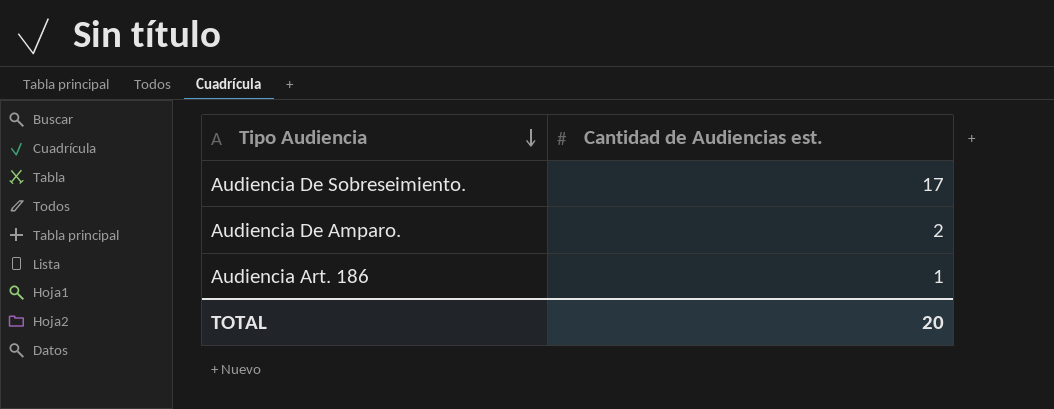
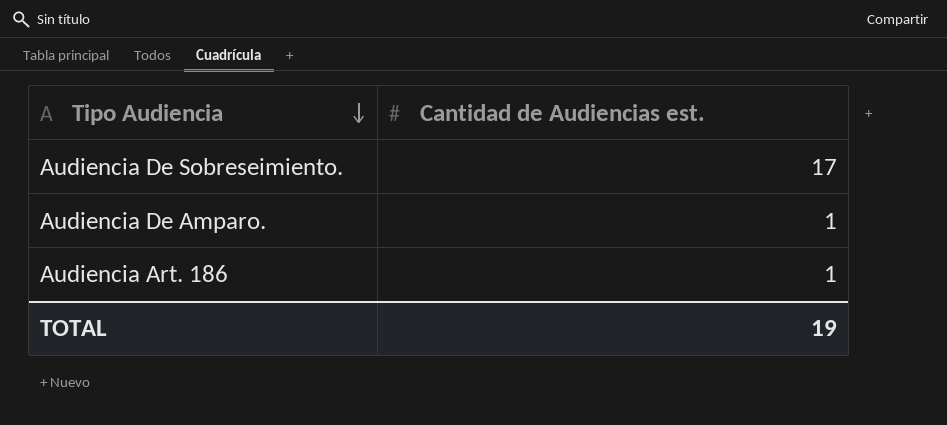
Audiencia De Amparo. | Cantidad de Audiencias est.: 2 -> 1
TOTAL | Cantidad de Audiencias est.: 20 -> 19

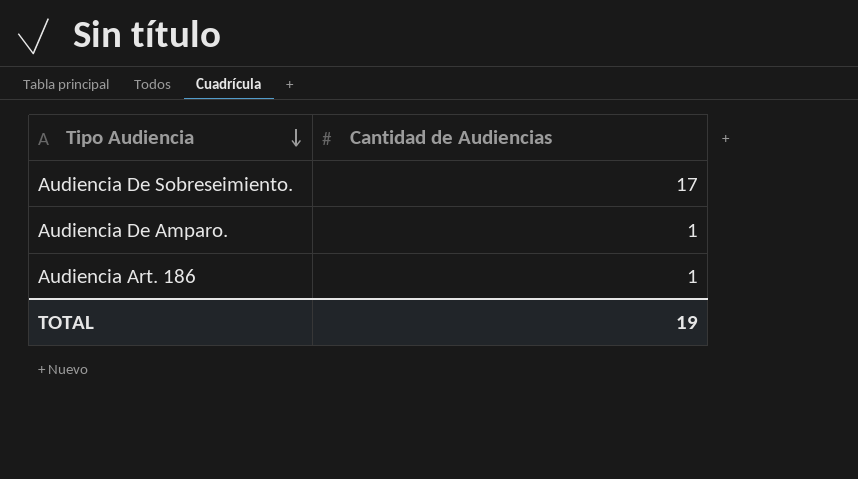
column name: Cantidad de Audiencias est. -> Cantidad de Audiencias

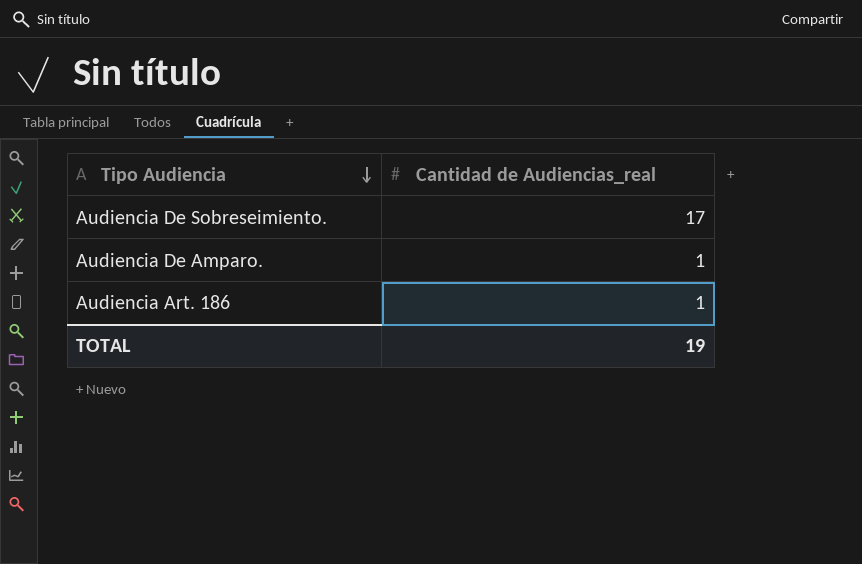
column name: Cantidad de Audiencias -> Cantidad de Audiencias_real

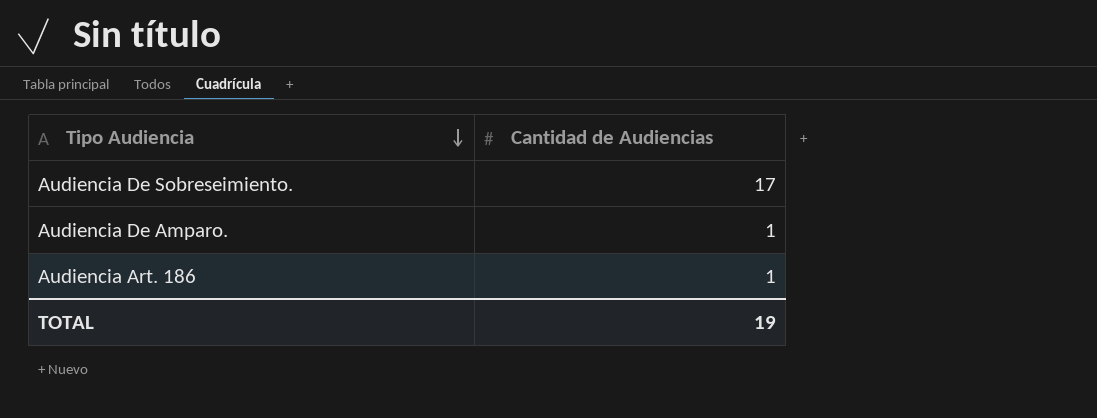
column name: Cantidad de Audiencias_real -> Cantidad de Audiencias

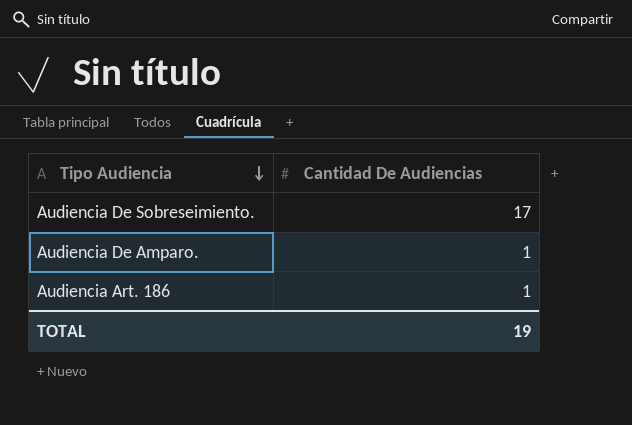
column name: Cantidad de Audiencias -> Cantidad De Audiencias

